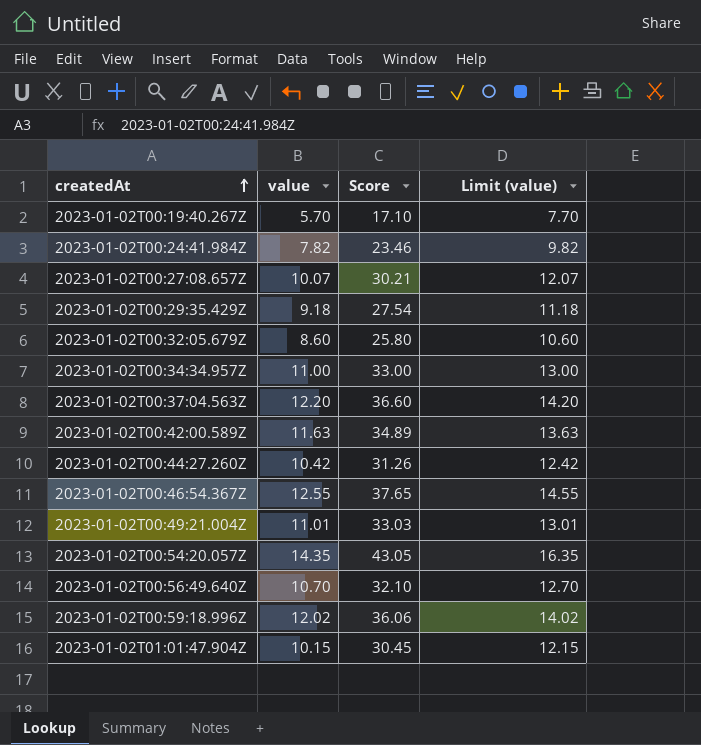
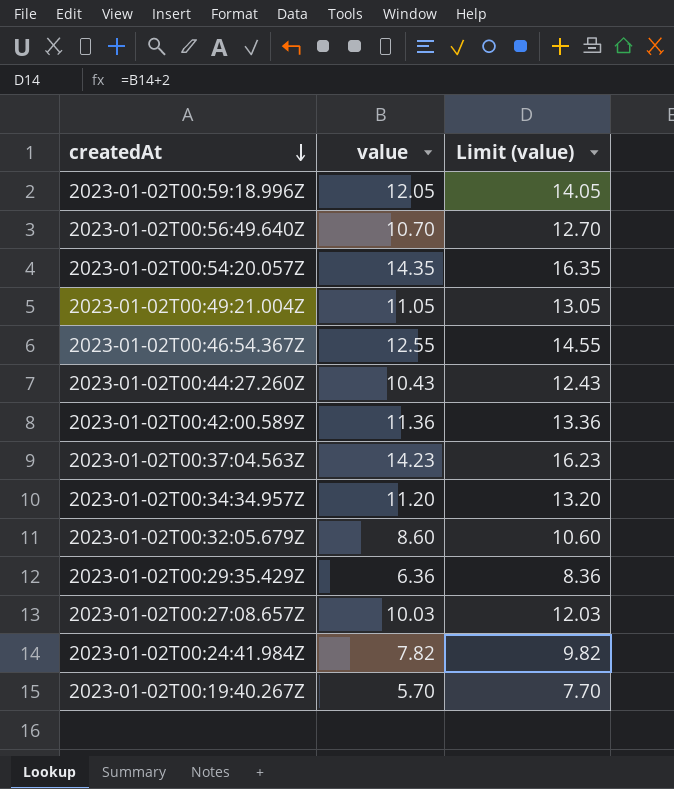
row order: createdAt ascending -> createdAt descending
column Score | formula: [value] * 3 -> none
row 2023-01-02T01:01:47.904Z: 10.15 | 30.45 | 12.15 -> none
2023-01-02T00:59:18.996Z | value: 12.02 -> 12.05
2023-01-02T00:59:18.996Z | Limit (value): 14.02 -> 14.05
2023-01-02T00:49:21.004Z | value: 11.01 -> 11.05
2023-01-02T00:49:21.004Z | Limit (value): 13.01 -> 13.05
2023-01-02T00:44:27.260Z | value: 10.42 -> 10.43
2023-01-02T00:44:27.260Z | Limit (value): 12.42 -> 12.43
2023-01-02T00:42:00.589Z | value: 11.63 -> 11.36
2023-01-02T00:42:00.589Z | Limit (value): 13.63 -> 13.36
2023-01-02T00:37:04.563Z | value: 12.20 -> 14.23
2023-01-02T00:37:04.563Z | Limit (value): 14.20 -> 16.23
2023-01-02T00:34:34.957Z | value: 11.00 -> 11.20
2023-01-02T00:34:34.957Z | Limit (value): 13.00 -> 13.20
2023-01-02T00:29:35.429Z | value: 9.18 -> 6.36
2023-01-02T00:29:35.429Z | Limit (value): 11.18 -> 8.36
2023-01-02T00:27:08.657Z | value: 10.07 -> 10.03
2023-01-02T00:27:08.657Z | Limit (value): 12.07 -> 12.03

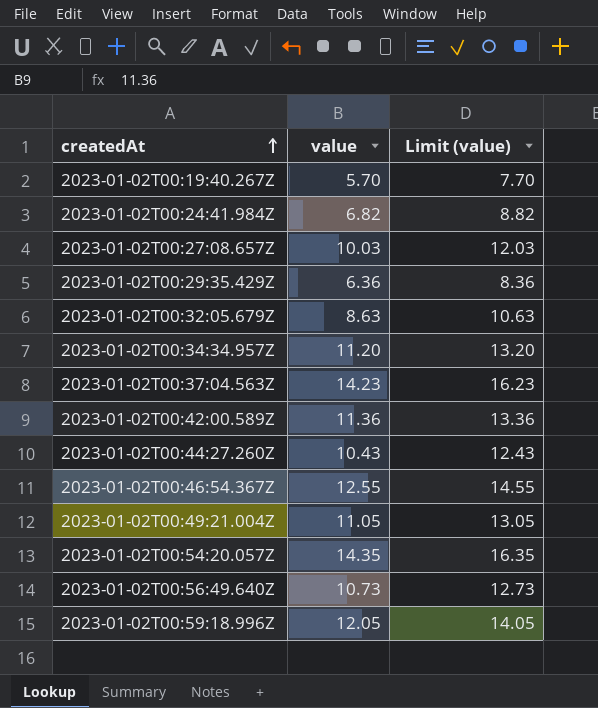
row order: createdAt descending -> createdAt ascending
2023-01-02T00:24:41.984Z | value: 7.82 -> 6.82
2023-01-02T00:24:41.984Z | Limit (value): 9.82 -> 8.82
2023-01-02T00:32:05.679Z | value: 8.60 -> 8.63
2023-01-02T00:32:05.679Z | Limit (value): 10.60 -> 10.63
2023-01-02T00:56:49.640Z | value: 10.70 -> 10.73
2023-01-02T00:56:49.640Z | Limit (value): 12.70 -> 12.73

